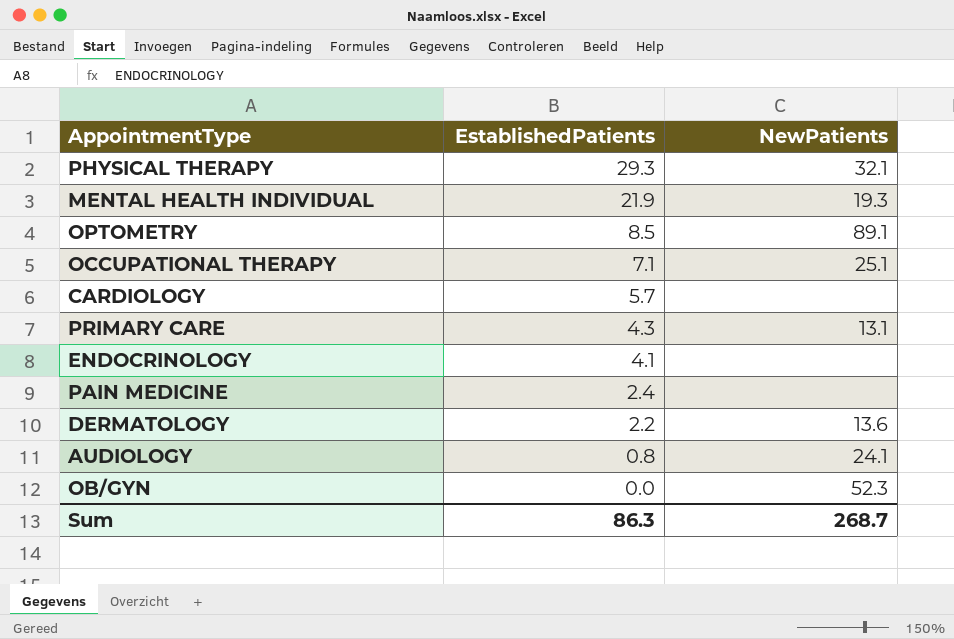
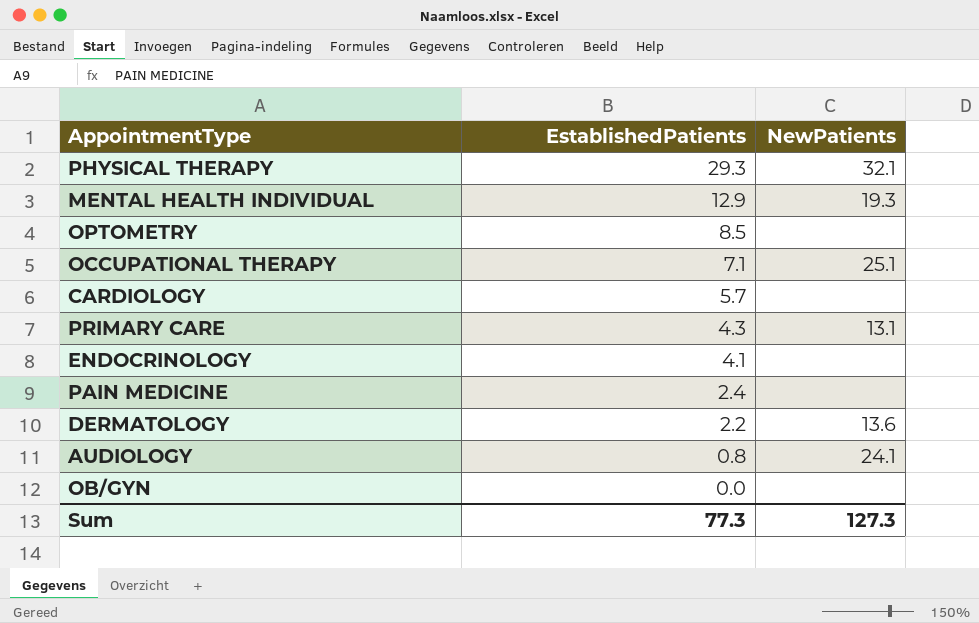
MENTAL HEALTH INDIVIDUAL | EstablishedPatients: 21.9 -> 12.9
OPTOMETRY | NewPatients: 89.1 -> none
OB/GYN | NewPatients: 52.3 -> none
Sum | EstablishedPatients: 86.3 -> 77.3
Sum | NewPatients: 268.7 -> 127.3

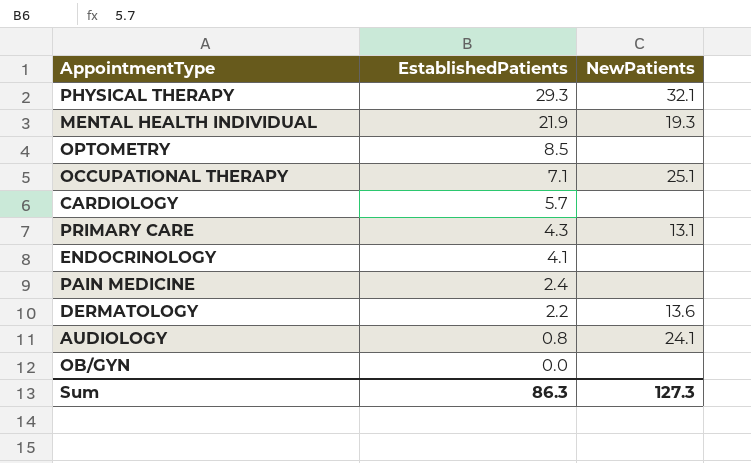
MENTAL HEALTH INDIVIDUAL | EstablishedPatients: 12.9 -> 21.9
Sum | EstablishedPatients: 77.3 -> 86.3

